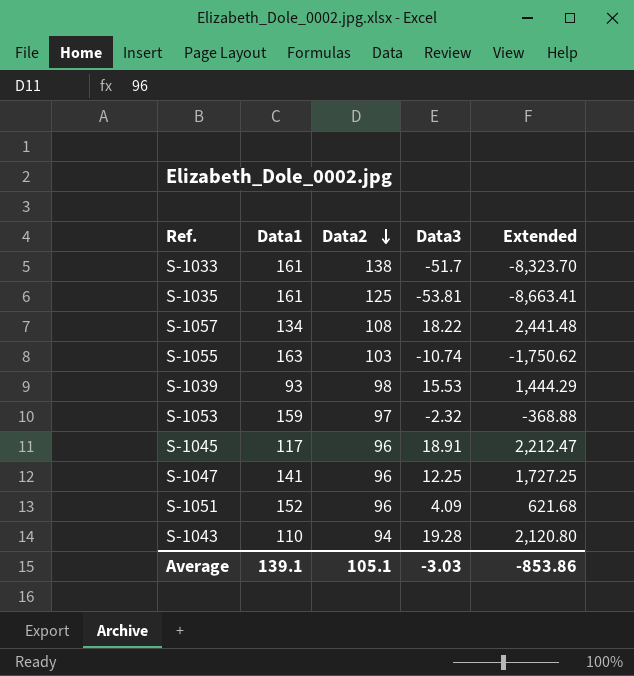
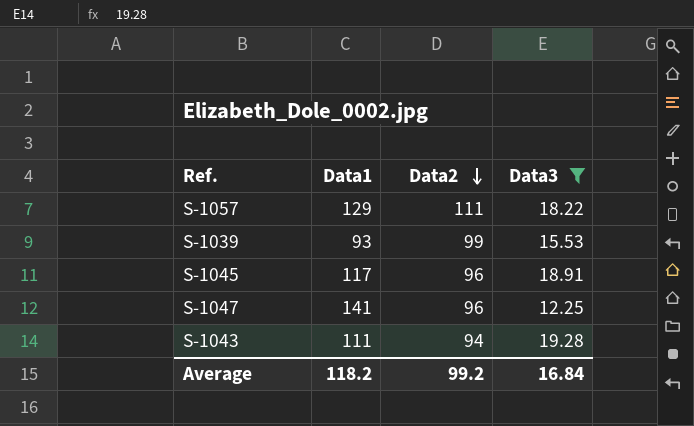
filter: none -> Data3 >= 12.25
column Extended | formula: [Data1] * [Data3] -> none
S-1057 | Data1: 134 -> 129
S-1057 | Data2: 108 -> 111
S-1039 | Data2: 98 -> 99
S-1043 | Data1: 110 -> 111
Average | Data1: 139.1 -> 118.2
Average | Data2: 105.1 -> 99.2
Average | Data3: -3.03 -> 16.84

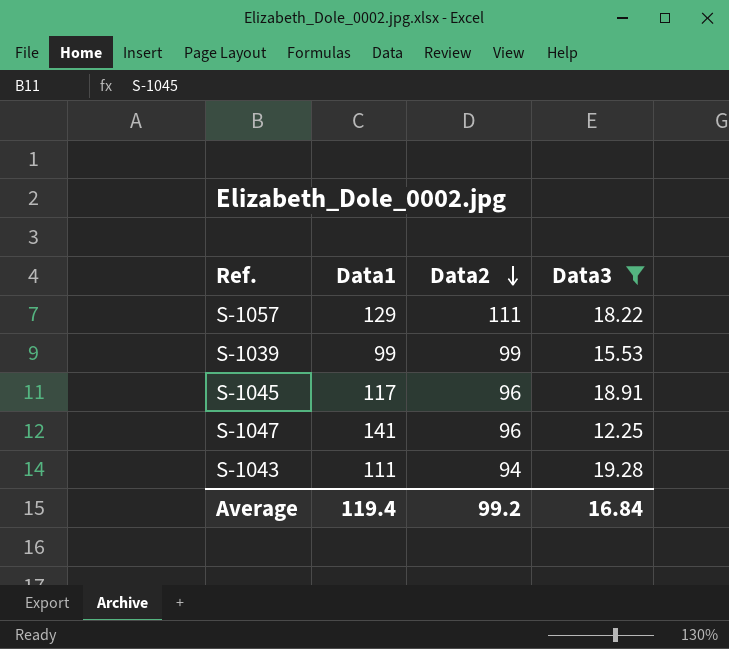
S-1039 | Data1: 93 -> 99
Average | Data1: 118.2 -> 119.4

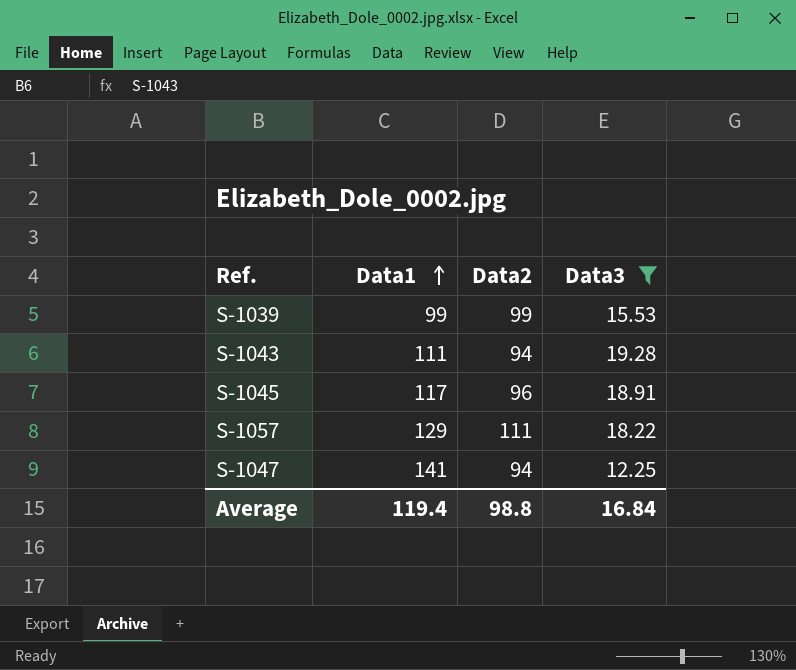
row order: Data2 descending -> Data1 ascending
S-1047 | Data2: 96 -> 94
Average | Data2: 99.2 -> 98.8

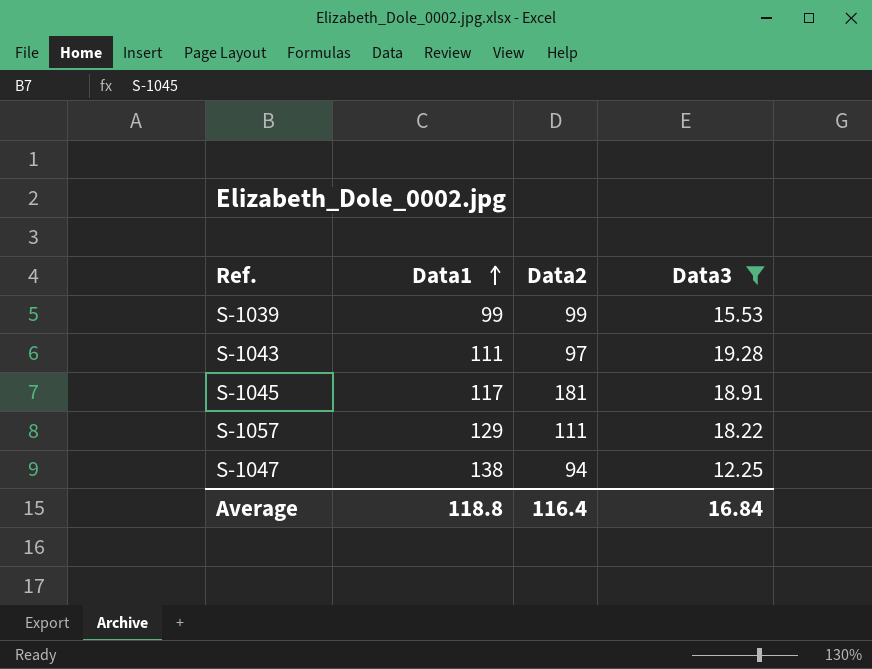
S-1043 | Data2: 94 -> 97
S-1045 | Data2: 96 -> 181
S-1047 | Data1: 141 -> 138
Average | Data1: 119.4 -> 118.8
Average | Data2: 98.8 -> 116.4

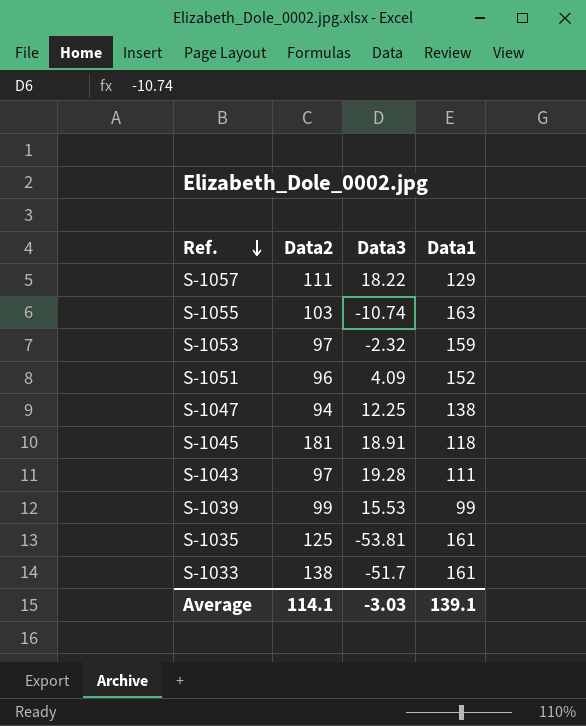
filter: Data3 >= 12.25 -> none
row order: Data1 ascending -> Ref. descending
column Data1 | position: 2 -> 4
S-1045 | Data1: 117 -> 118
Average | Data2: 116.4 -> 114.1
Average | Data3: 16.84 -> -3.03
Average | Data1: 118.8 -> 139.1

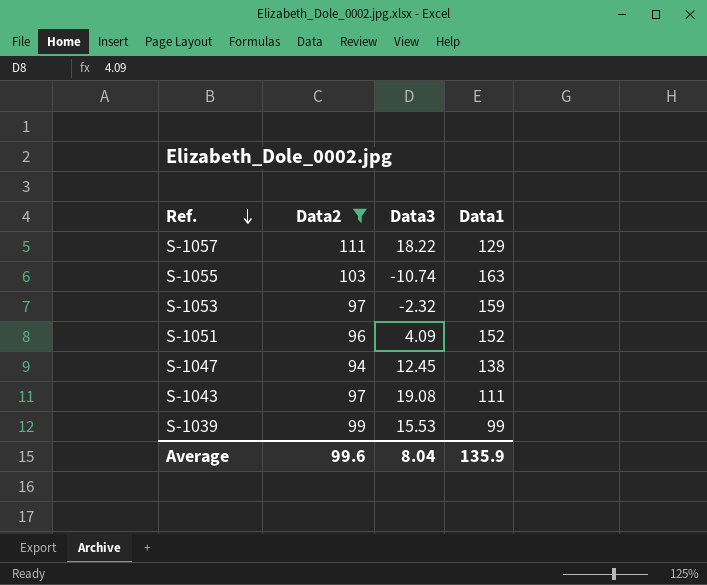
filter: none -> Data2 <= 111
S-1047 | Data3: 12.25 -> 12.45
S-1043 | Data3: 19.28 -> 19.08
Average | Data2: 114.1 -> 99.6
Average | Data3: -3.03 -> 8.04
Average | Data1: 139.1 -> 135.9

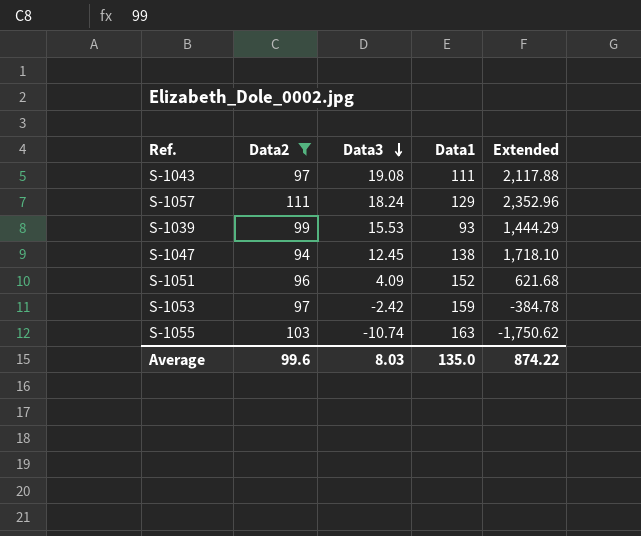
row order: Ref. descending -> Data3 descending
column Extended | formula: none -> [Data3] * [Data1]
S-1057 | Data3: 18.22 -> 18.24
S-1039 | Data1: 99 -> 93
S-1053 | Data3: -2.32 -> -2.42
Average | Data3: 8.04 -> 8.03
Average | Data1: 135.9 -> 135.0

